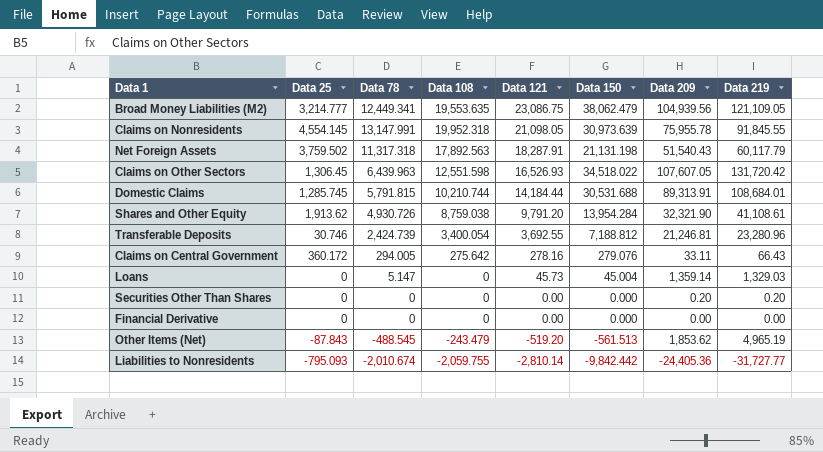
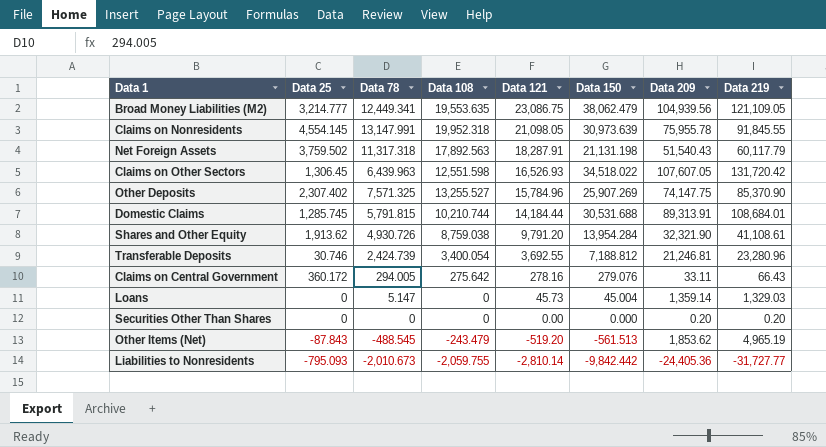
row Financial Derivative: 0 | 0 | 0 | 0.00 | 0.000 | 0.00 | 0.00 -> none
row Other Deposits: none -> 2,307.402 | 7,571.325 | 13,255.527 | 15,784.96 | 25,907.269 | 74,147.75 | 85,370.90
Liabilities to Nonresidents | Data 78: -2,010.674 -> -2,010.673

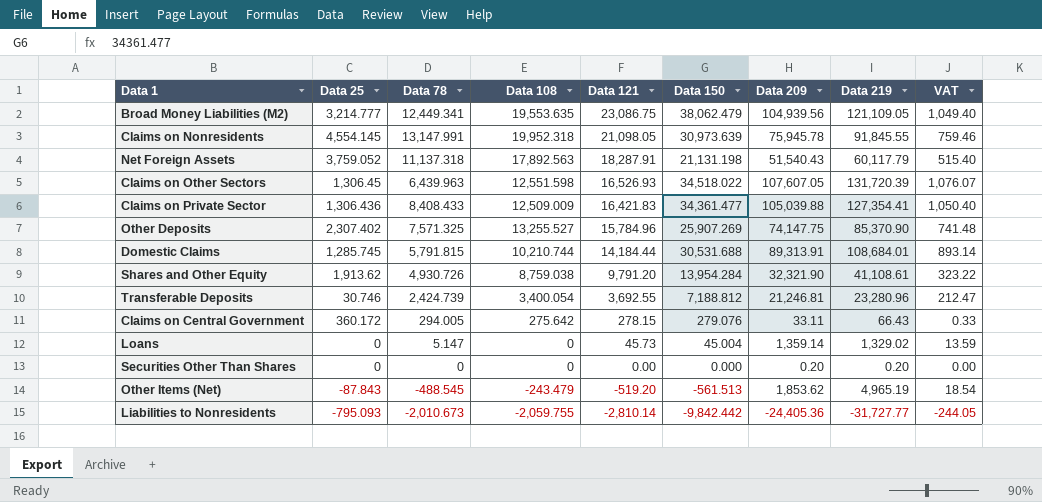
column VAT | formula: none -> [Data 209] * 0.01
Claims on Nonresidents | Data 209: 75,955.78 -> 75,945.78
Net Foreign Assets | Data 25: 3,759.502 -> 3,759.052
Net Foreign Assets | Data 78: 11,317.318 -> 11,137.318
Claims on Other Sectors | Data 219: 131,720.42 -> 131,720.39
row Claims on Private Sector: none -> 1,306.436 | 8,408.433 | 12,509.009 | 16,421.83 | 34,361.477 | 105,039.88 | 127,354.41 | 1,050.40
Claims on Central Government | Data 121: 278.16 -> 278.15
Loans | Data 219: 1,329.03 -> 1,329.02

